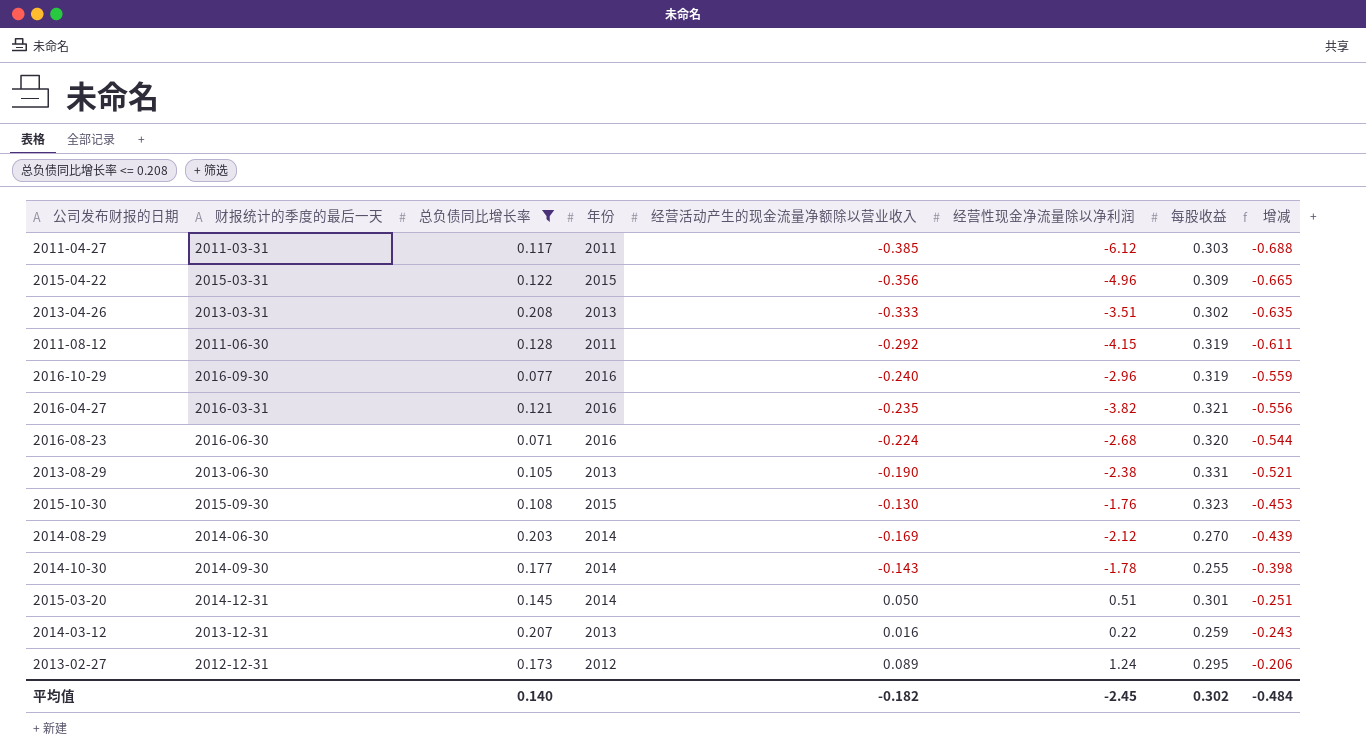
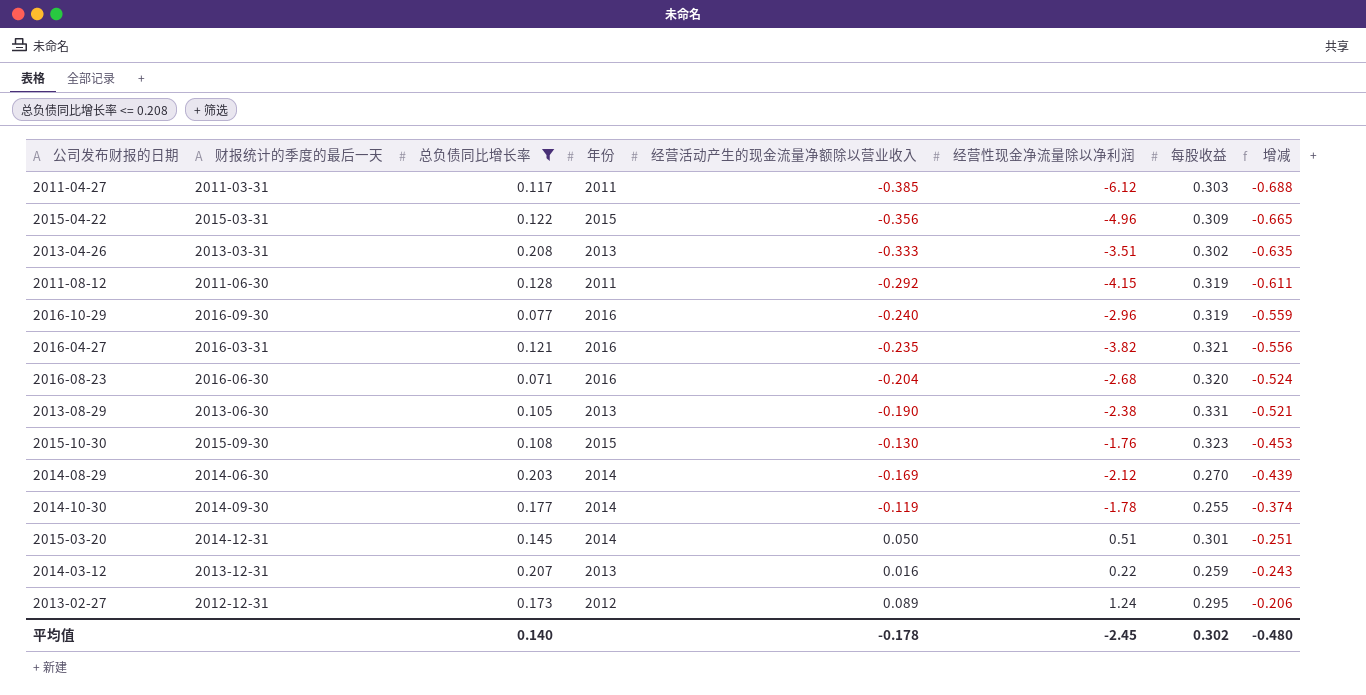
2016-08-23 | 经营活动产生的现金流量净额除以营业收入: -0.224 -> -0.204
2016-08-23 | 增减: -0.544 -> -0.524
2014-10-30 | 经营活动产生的现金流量净额除以营业收入: -0.143 -> -0.119
2014-10-30 | 增减: -0.398 -> -0.374
平均值 | 经营活动产生的现金流量净额除以营业收入: -0.182 -> -0.178
平均值 | 增减: -0.484 -> -0.480

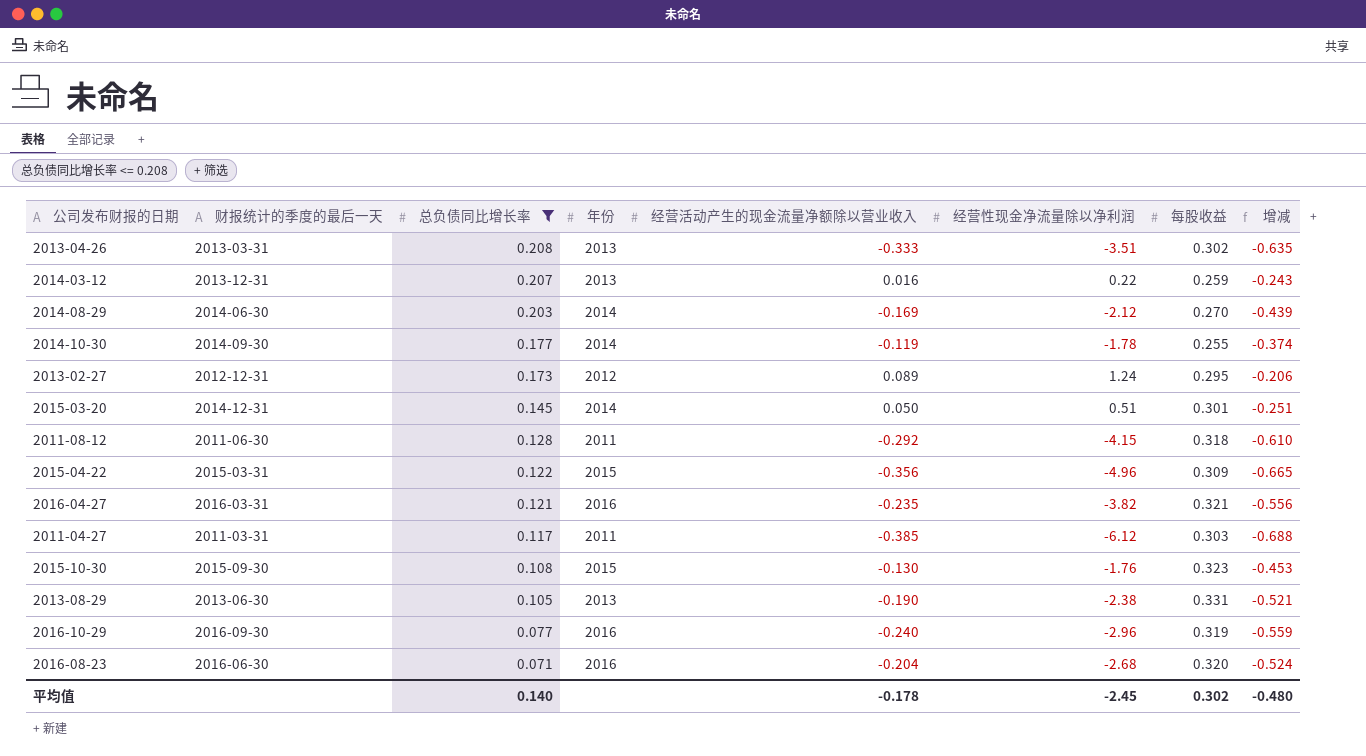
row order: 增减 ascending -> 总负债同比增长率 descending
2011-08-12 | 每股收益: 0.319 -> 0.318
2011-08-12 | 增减: -0.611 -> -0.610

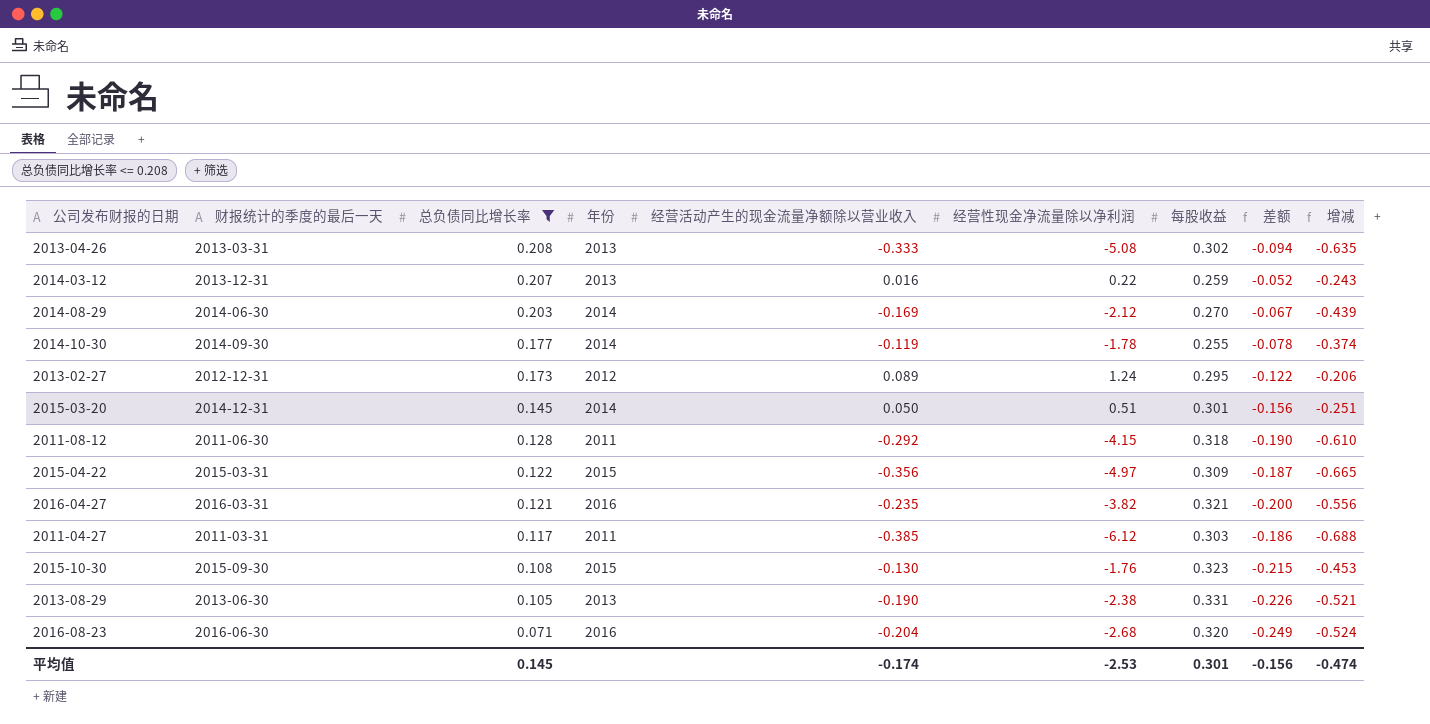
column 差额 | formula: none -> [总负债同比增长率] - [每股收益]
row 2016-10-29: 2016-09-30 | 0.077 | 2016 | -0.240 | -2.96 | 0.319 | -0.559 -> none
2013-04-26 | 经营性现金净流量除以净利润: -3.51 -> -5.08
2015-04-22 | 经营性现金净流量除以净利润: -4.96 -> -4.97
平均值 | 总负债同比增长率: 0.140 -> 0.145
平均值 | 经营活动产生的现金流量净额除以营业收入: -0.178 -> -0.174
平均值 | 经营性现金净流量除以净利润: -2.45 -> -2.53
平均值 | 每股收益: 0.302 -> 0.301
平均值 | 增减: -0.480 -> -0.474

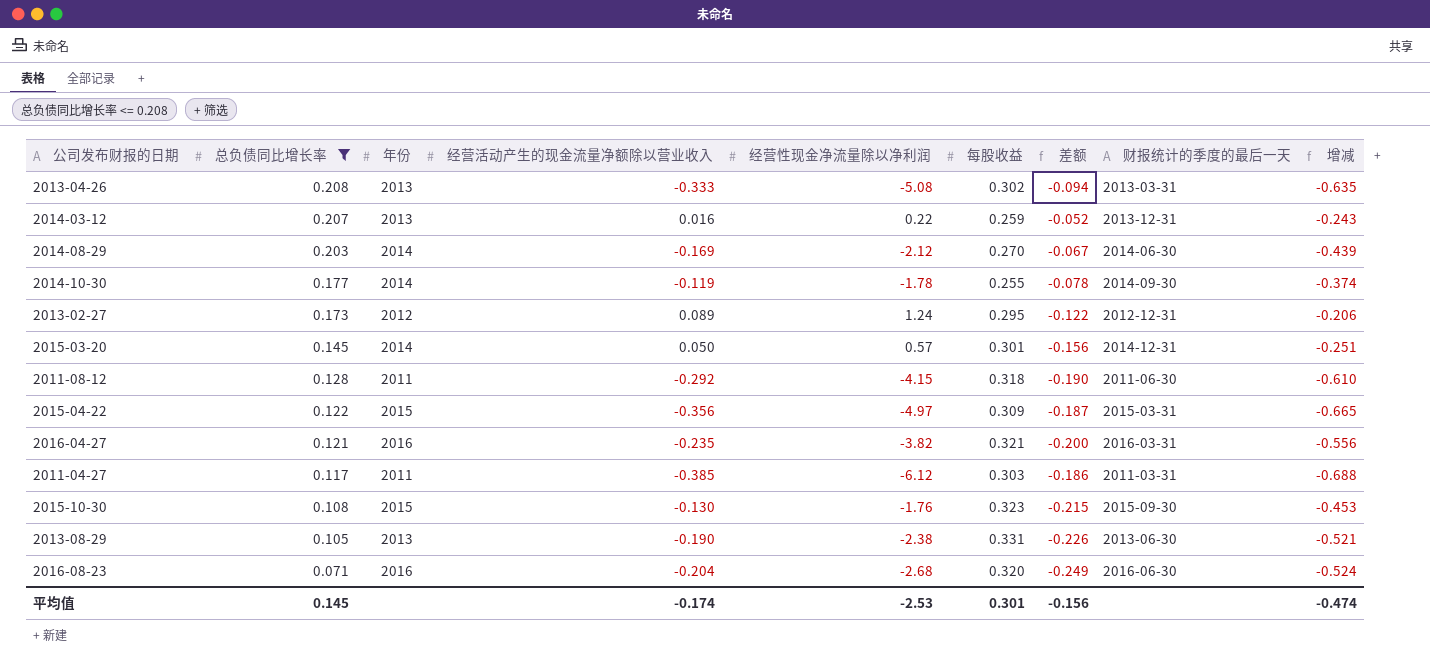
column 财报统计的季度的最后一天 | position: 2 -> 8
2015-03-20 | 经营性现金净流量除以净利润: 0.51 -> 0.57

